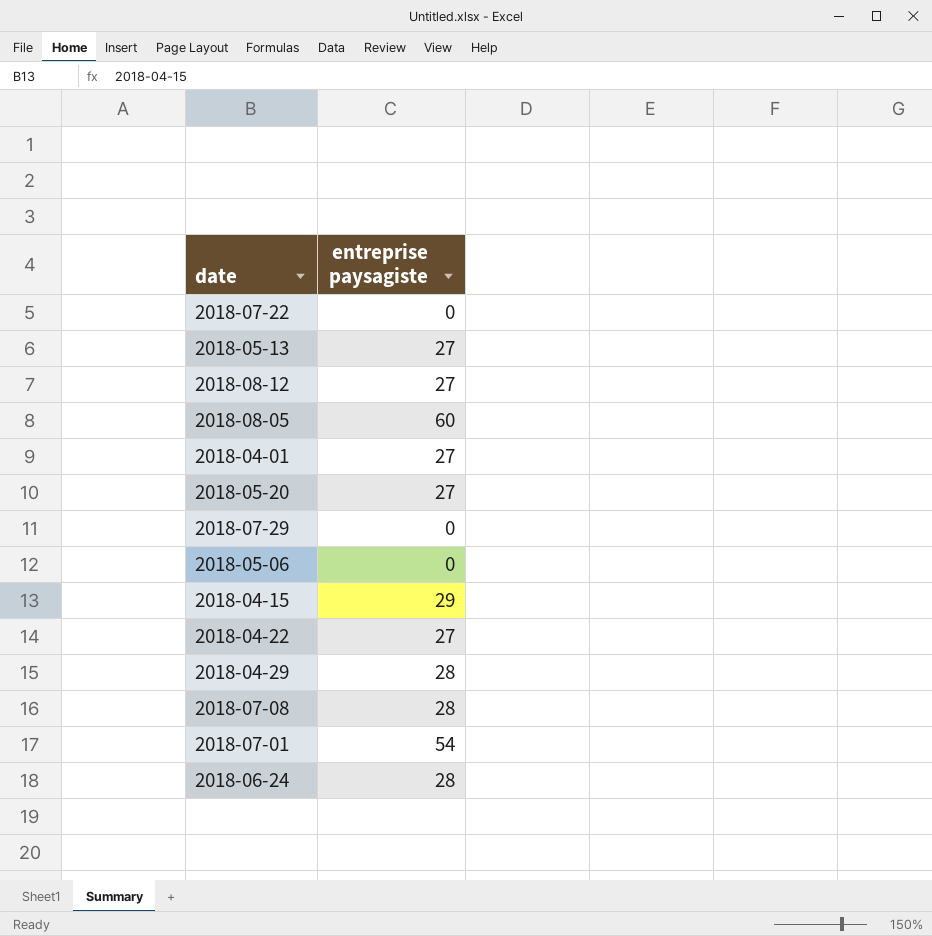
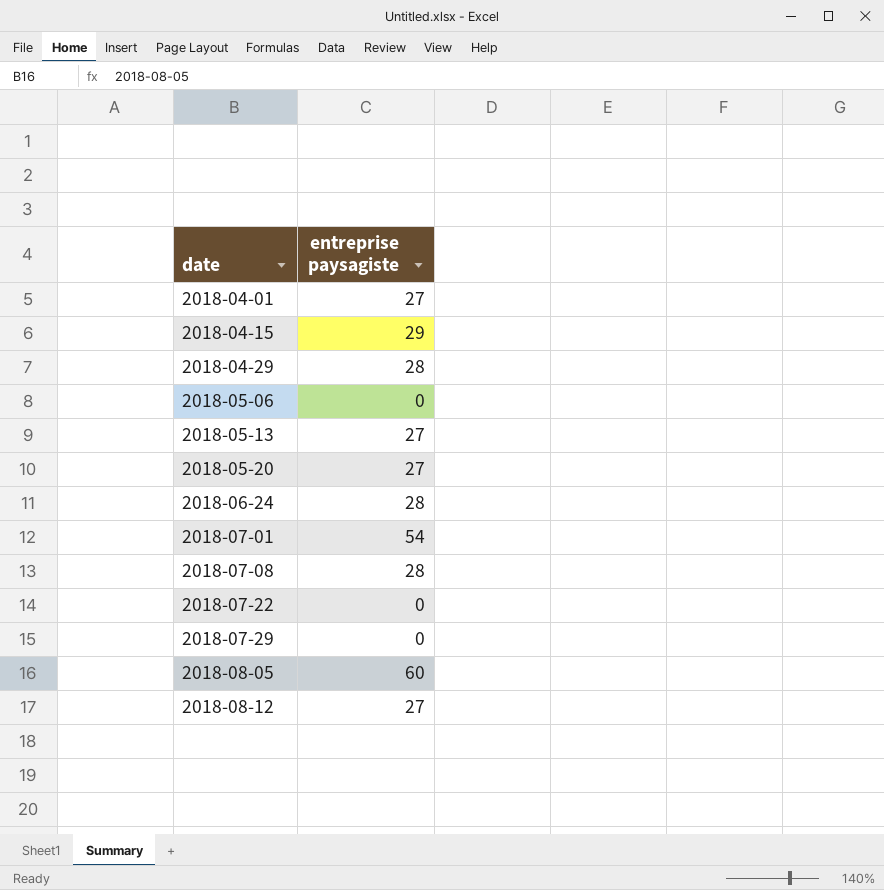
row order: none -> date ascending
row 2018-04-22: 27 -> none

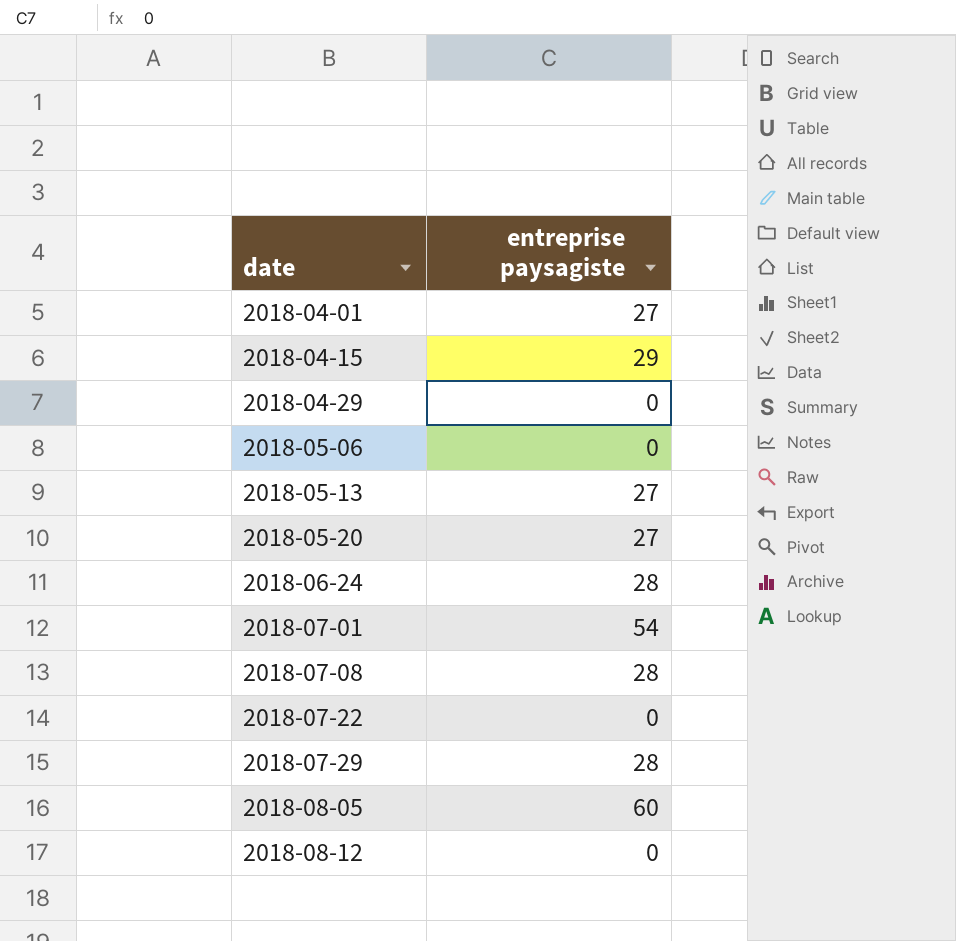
2018-04-29 | entreprise paysagiste: 28 -> 0
2018-07-29 | entreprise paysagiste: 0 -> 28
2018-08-12 | entreprise paysagiste: 27 -> 0

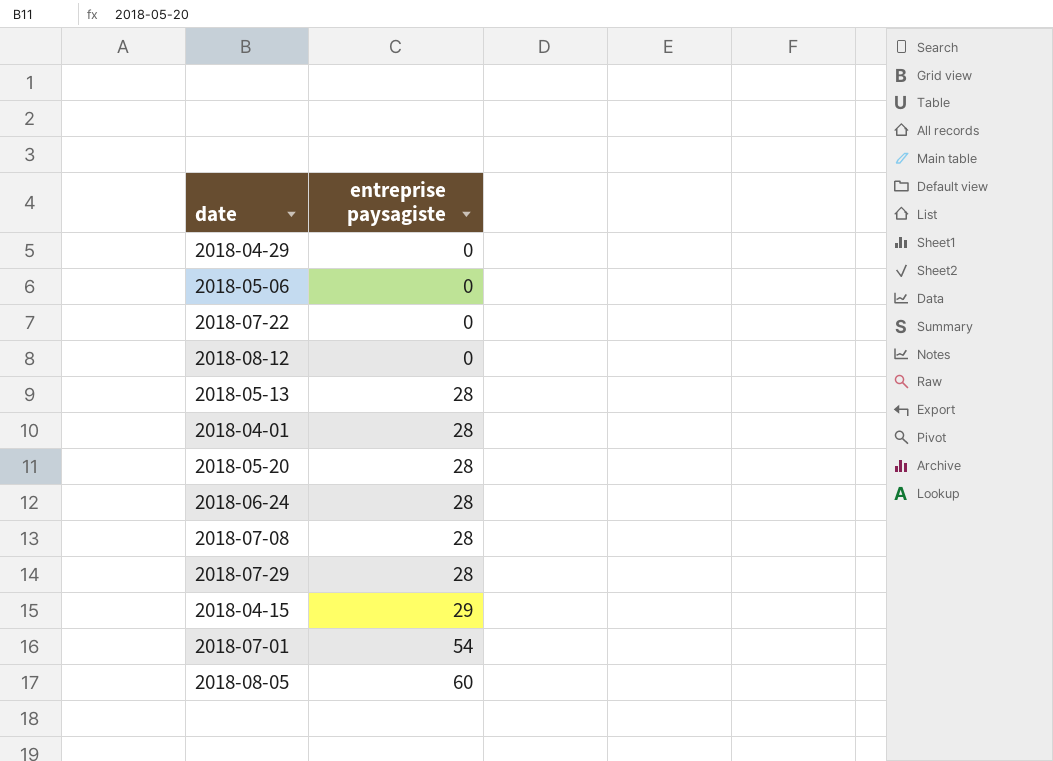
row order: date ascending -> entreprise paysagiste ascending
2018-05-13 | entreprise paysagiste: 27 -> 28
2018-04-01 | entreprise paysagiste: 27 -> 28
2018-05-20 | entreprise paysagiste: 27 -> 28

